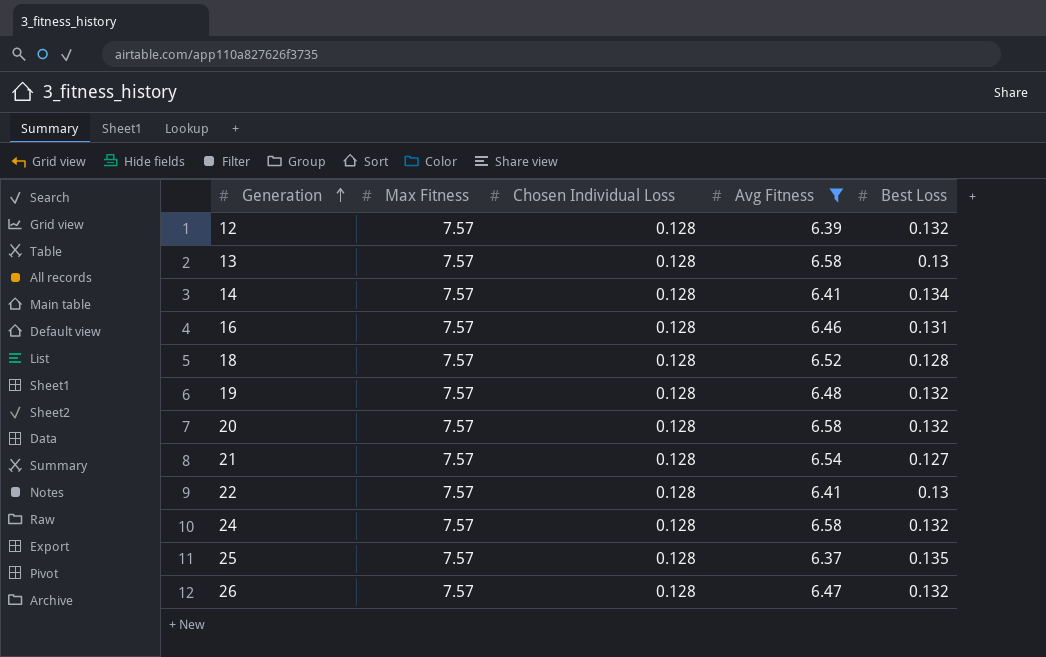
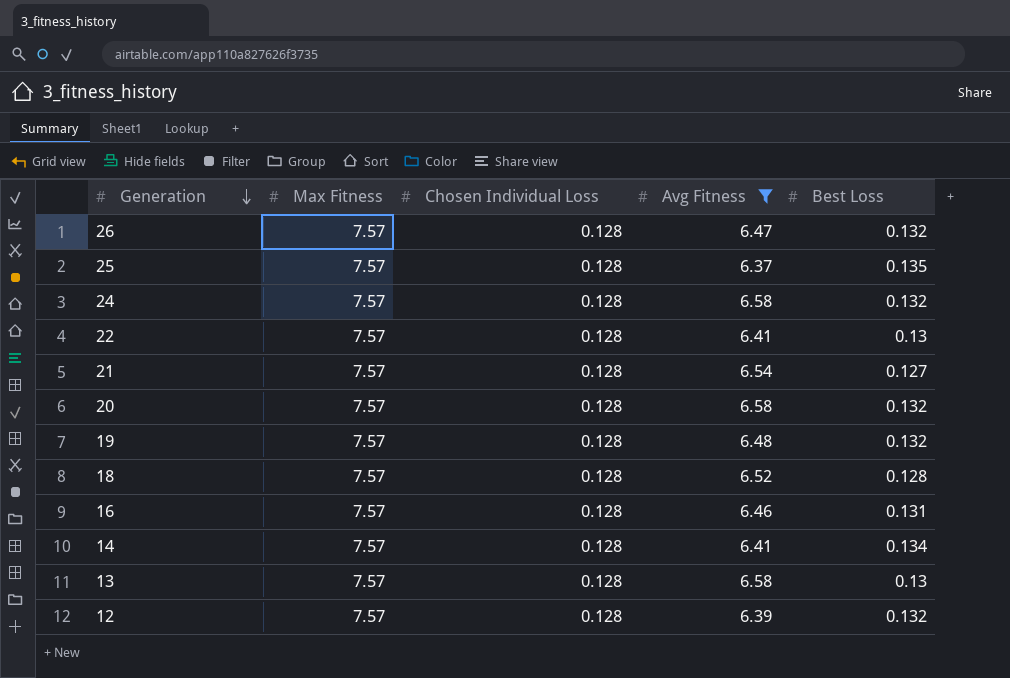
row order: Generation ascending -> Generation descending

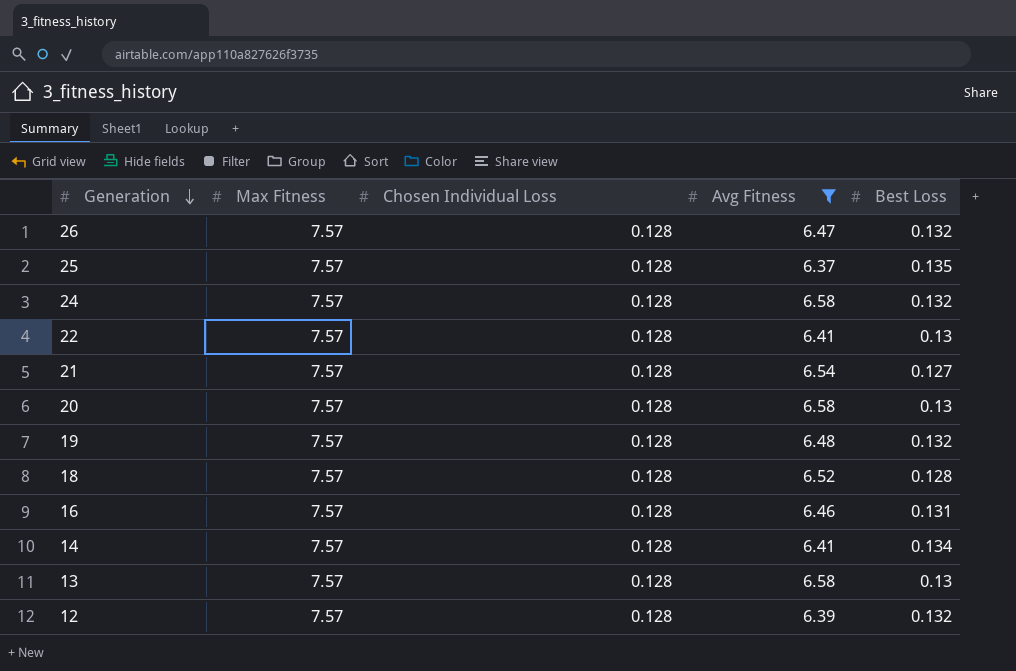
20 | Best Loss: 0.132 -> 0.13

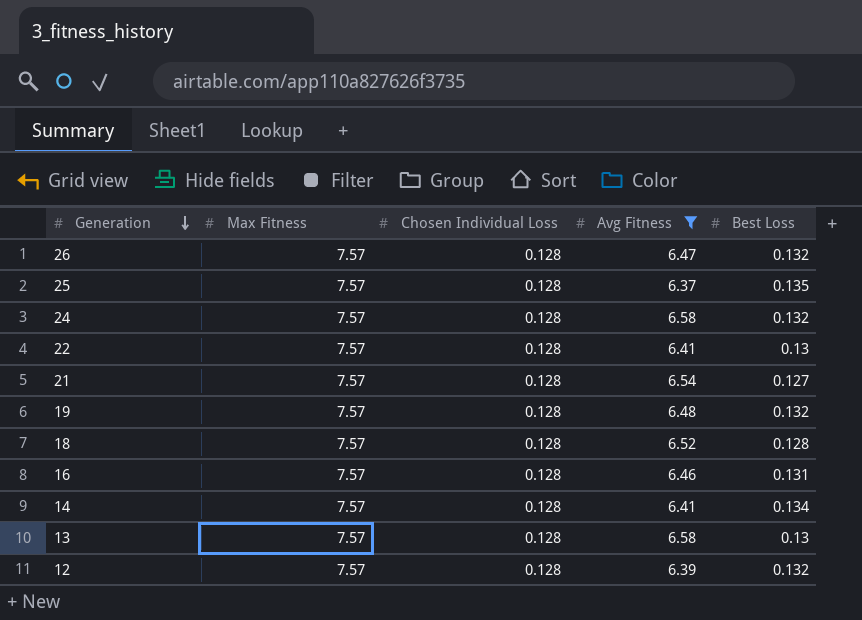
row 20: 7.57 | 0.128 | 6.58 | 0.13 -> none

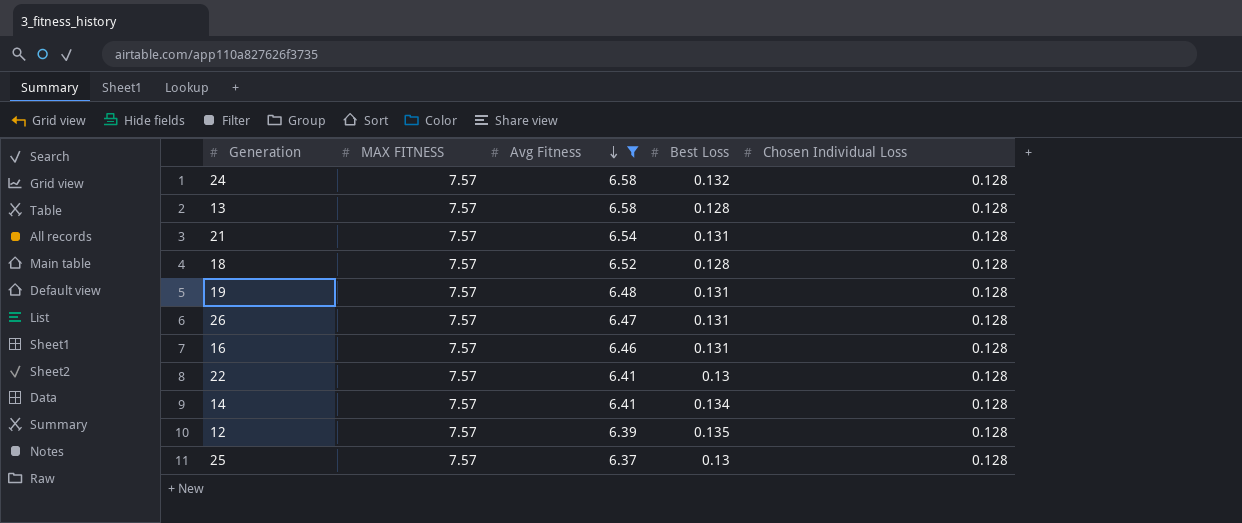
row order: Generation descending -> Avg Fitness descending
column name: Max Fitness -> MAX FITNESS
column Chosen Individual Loss | position: 3 -> 5
13 | Best Loss: 0.13 -> 0.128
21 | Best Loss: 0.127 -> 0.131
19 | Best Loss: 0.132 -> 0.131
26 | Best Loss: 0.132 -> 0.131
12 | Best Loss: 0.132 -> 0.135
25 | Best Loss: 0.135 -> 0.13

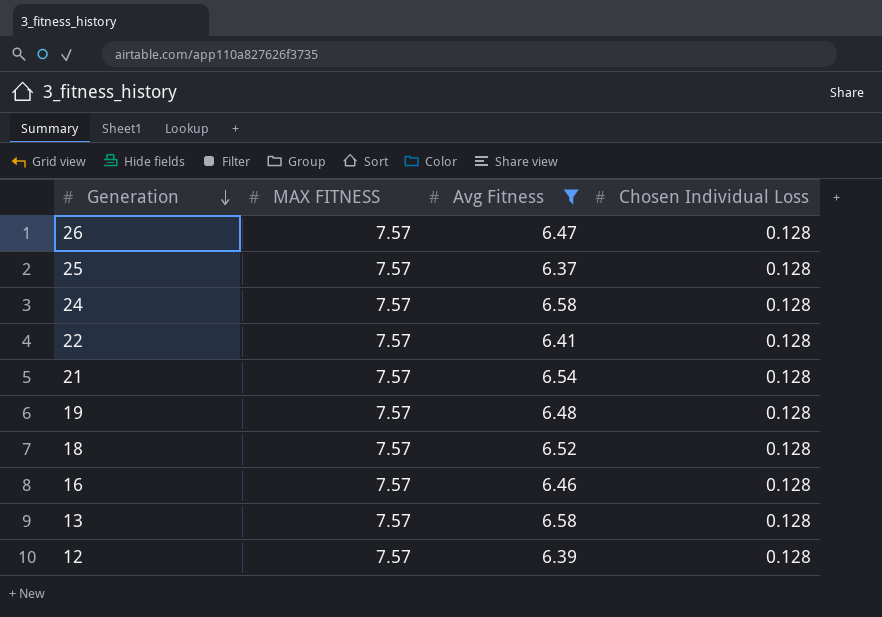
row order: Avg Fitness descending -> Generation descending
column Best Loss | position: 4 -> none
row 14: 7.57 | 6.41 | 0.134 | 0.128 -> none

